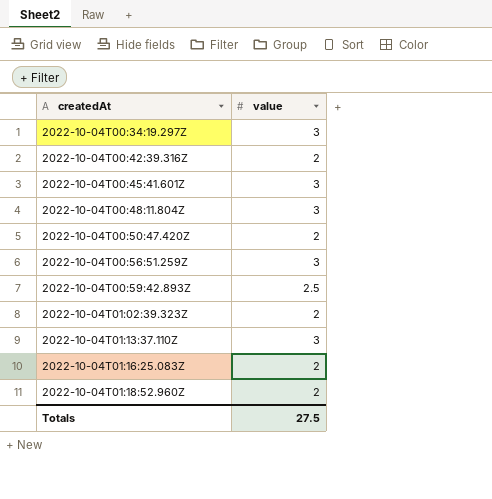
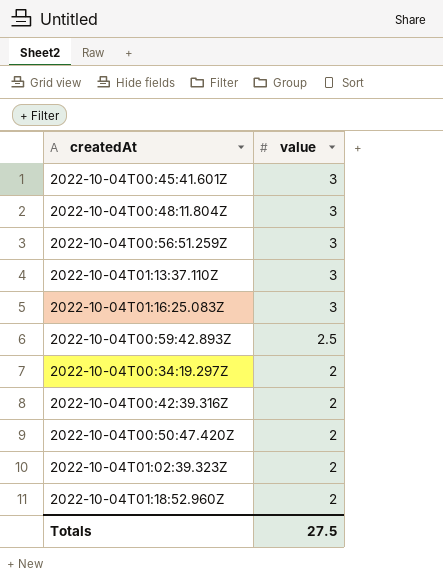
row order: createdAt ascending -> value descending
2022-10-04T01:16:25.083Z | value: 2 -> 3
2022-10-04T00:34:19.297Z | value: 3 -> 2

